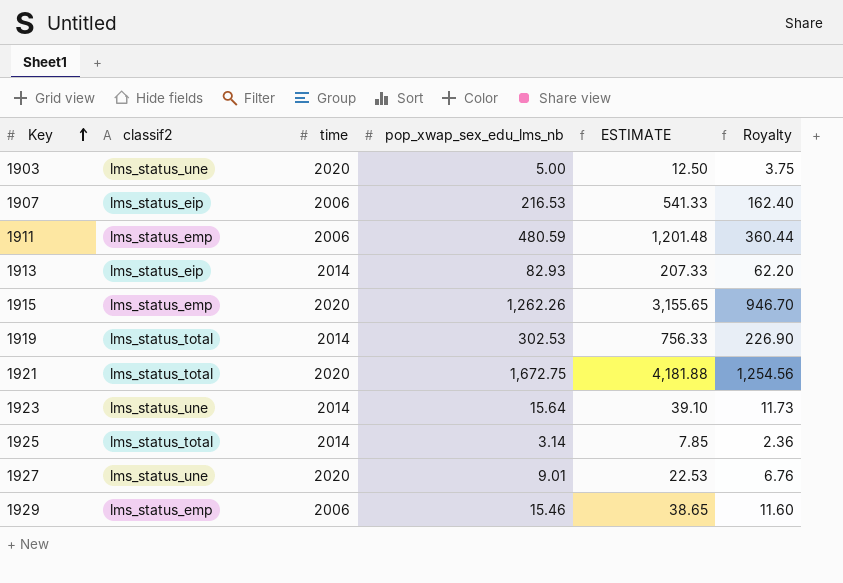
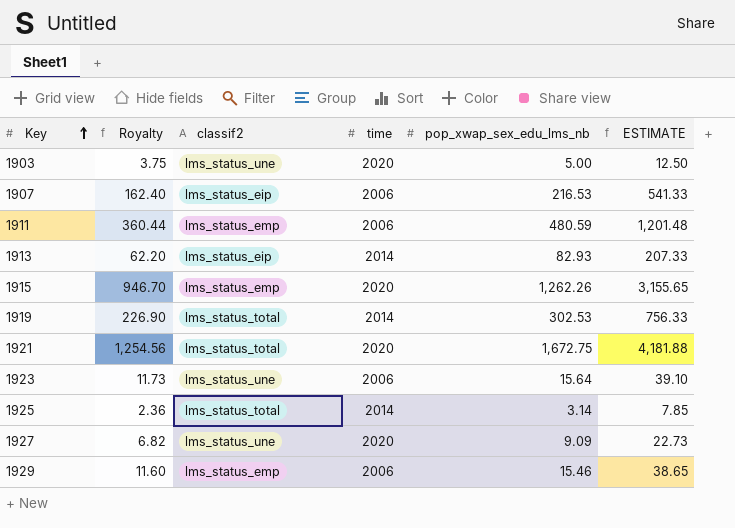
column Royalty | position: 6 -> 2
1923 | time: 2014 -> 2006
1927 | Royalty: 6.76 -> 6.82
1927 | pop_xwap_sex_edu_lms_nb: 9.01 -> 9.09
1927 | ESTIMATE: 22.53 -> 22.73

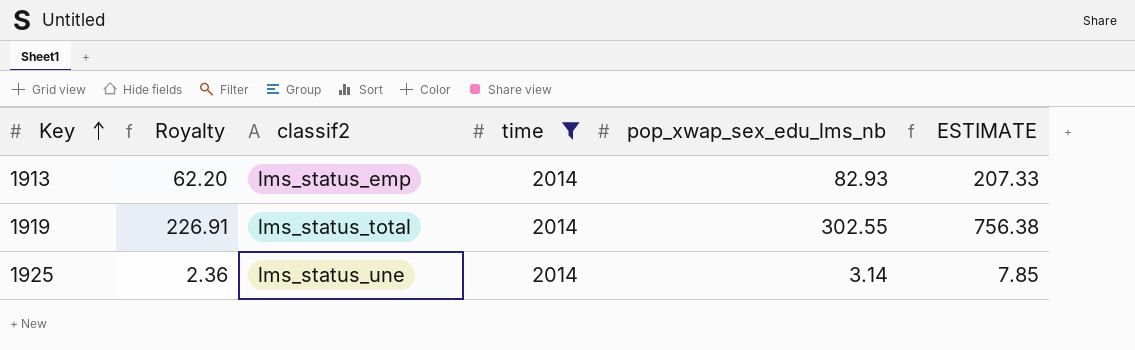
filter: none -> time = 2014
1913 | classif2: lms_status_eip -> lms_status_emp
1919 | Royalty: 226.90 -> 226.91
1919 | pop_xwap_sex_edu_lms_nb: 302.53 -> 302.55
1919 | ESTIMATE: 756.33 -> 756.38
1925 | classif2: lms_status_total -> lms_status_une

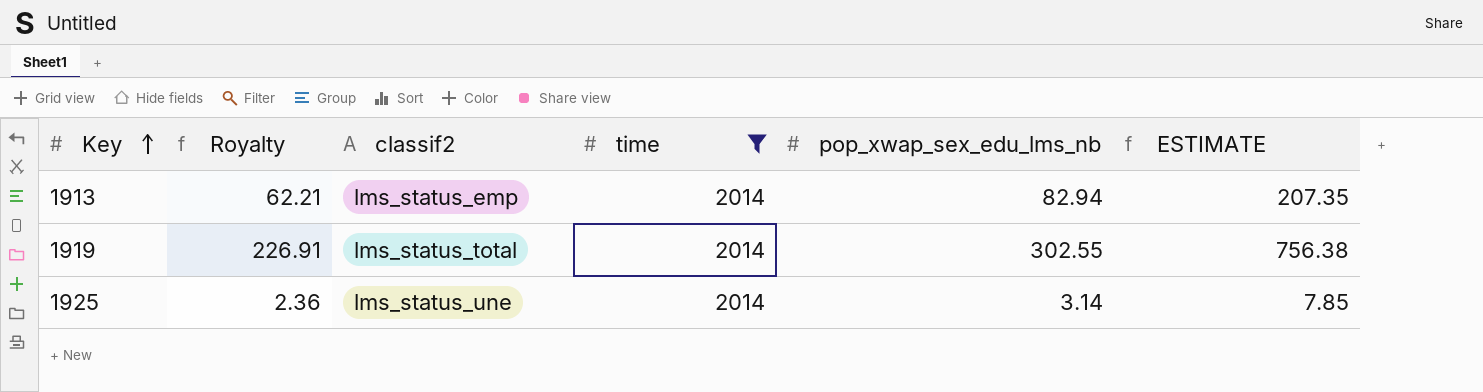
1913 | Royalty: 62.20 -> 62.21
1913 | pop_xwap_sex_edu_lms_nb: 82.93 -> 82.94
1913 | ESTIMATE: 207.33 -> 207.35

